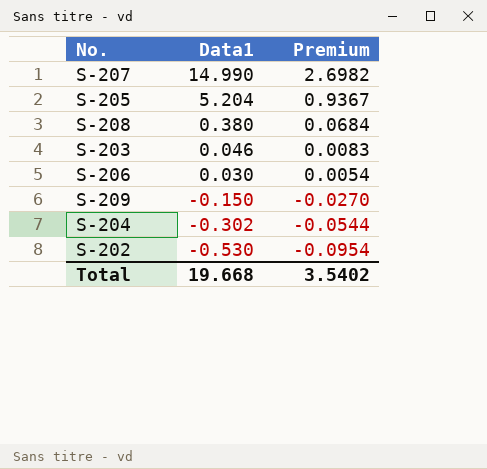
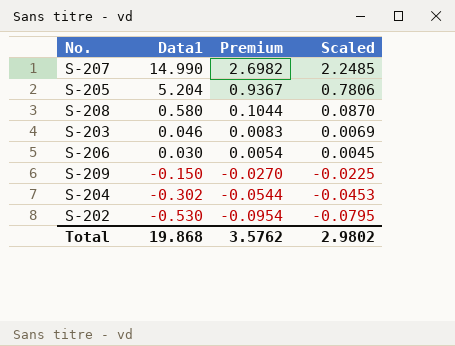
column Scaled | formula: none -> [Data1] * 0.15
S-208 | Data1: 0.380 -> 0.580
S-208 | Premium: 0.0684 -> 0.1044
Total | Data1: 19.668 -> 19.868
Total | Premium: 3.5402 -> 3.5762

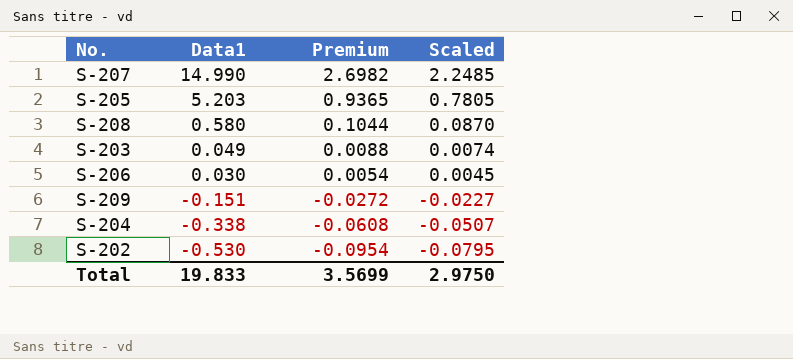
S-205 | Data1: 5.204 -> 5.203
S-205 | Premium: 0.9367 -> 0.9365
S-205 | Scaled: 0.7806 -> 0.7805
S-203 | Data1: 0.046 -> 0.049
S-203 | Premium: 0.0083 -> 0.0088
S-203 | Scaled: 0.0069 -> 0.0074
S-209 | Data1: -0.150 -> -0.151
S-209 | Premium: -0.0270 -> -0.0272
S-209 | Scaled: -0.0225 -> -0.0227
S-204 | Data1: -0.302 -> -0.338
S-204 | Premium: -0.0544 -> -0.0608
S-204 | Scaled: -0.0453 -> -0.0507
Total | Data1: 19.868 -> 19.833
Total | Premium: 3.5762 -> 3.5699
Total | Scaled: 2.9802 -> 2.9750

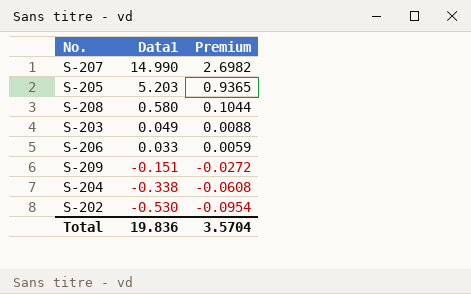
column Scaled | formula: [Data1] * 0.15 -> none
S-206 | Data1: 0.030 -> 0.033
S-206 | Premium: 0.0054 -> 0.0059
Total | Data1: 19.833 -> 19.836
Total | Premium: 3.5699 -> 3.5704

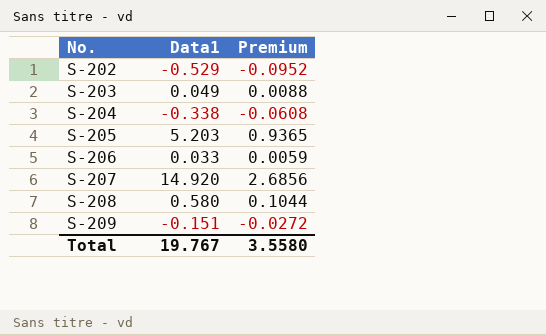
row order: Data1 descending -> No. ascending
S-202 | Data1: -0.530 -> -0.529
S-202 | Premium: -0.0954 -> -0.0952
S-207 | Data1: 14.990 -> 14.920
S-207 | Premium: 2.6982 -> 2.6856
Total | Data1: 19.836 -> 19.767
Total | Premium: 3.5704 -> 3.5580

